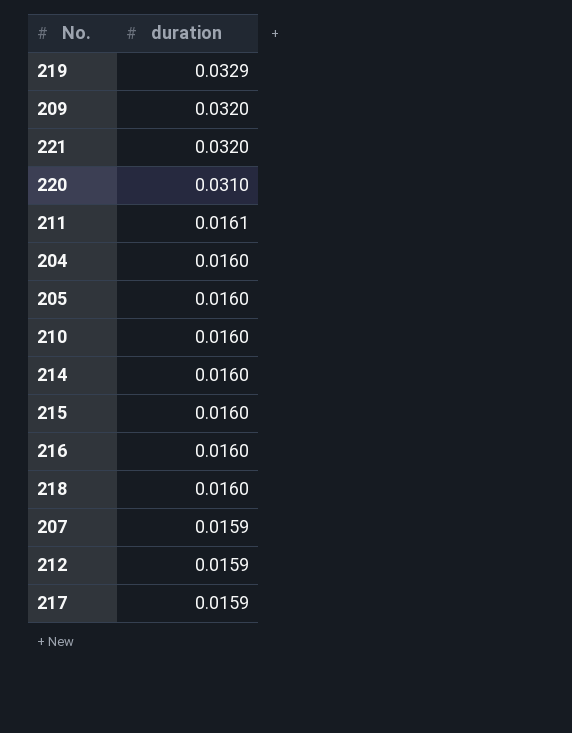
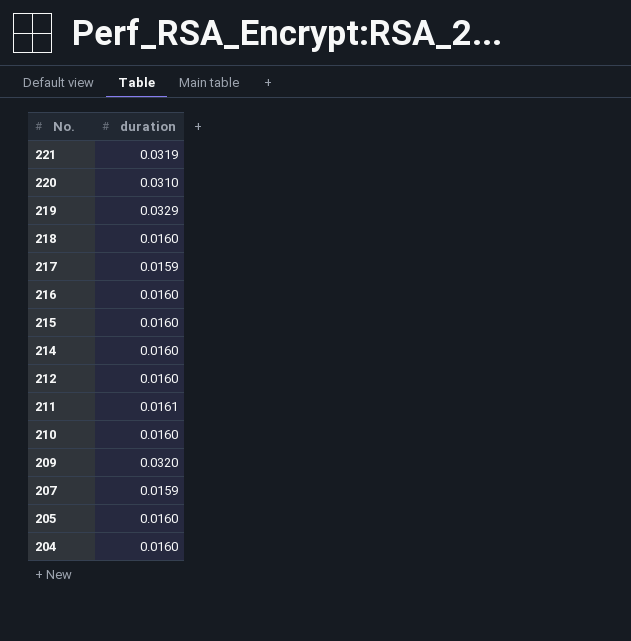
row order: duration descending -> No. descending
221 | duration: 0.0320 -> 0.0319
212 | duration: 0.0159 -> 0.0160

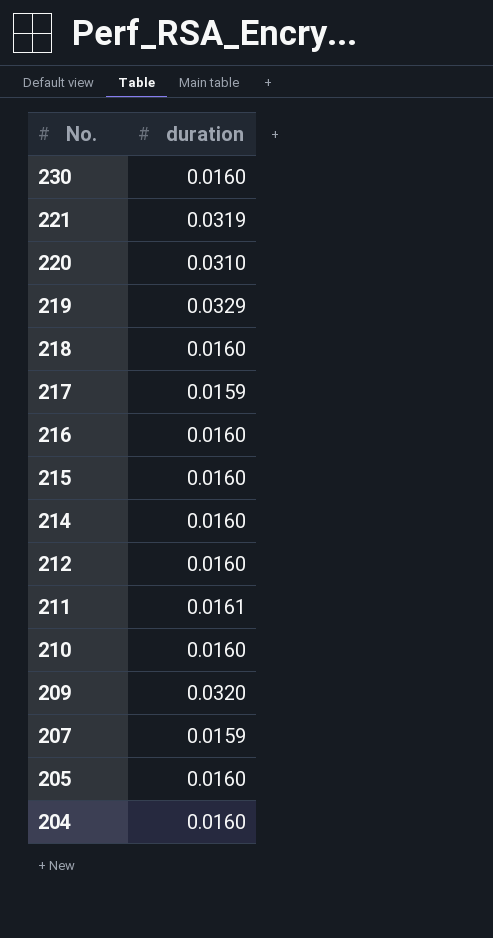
row 230: none -> 0.0160

